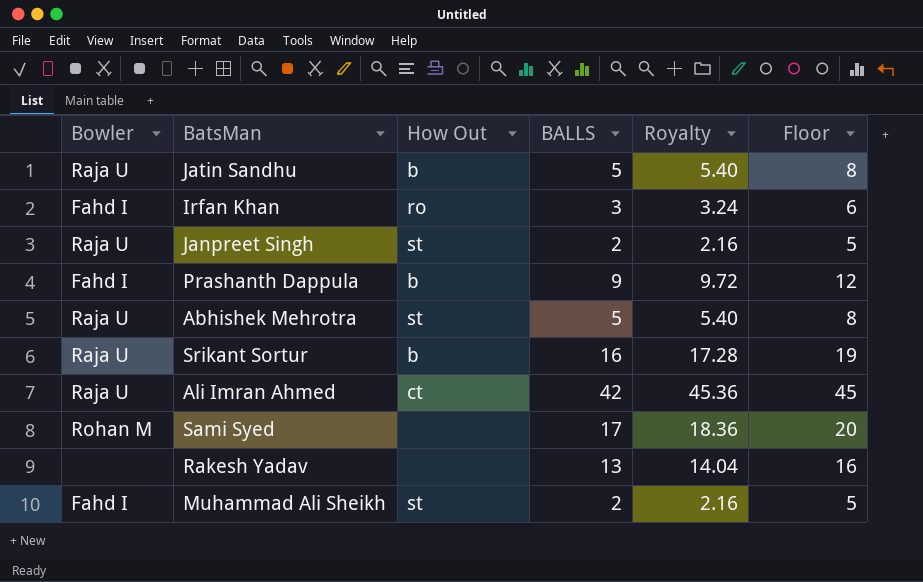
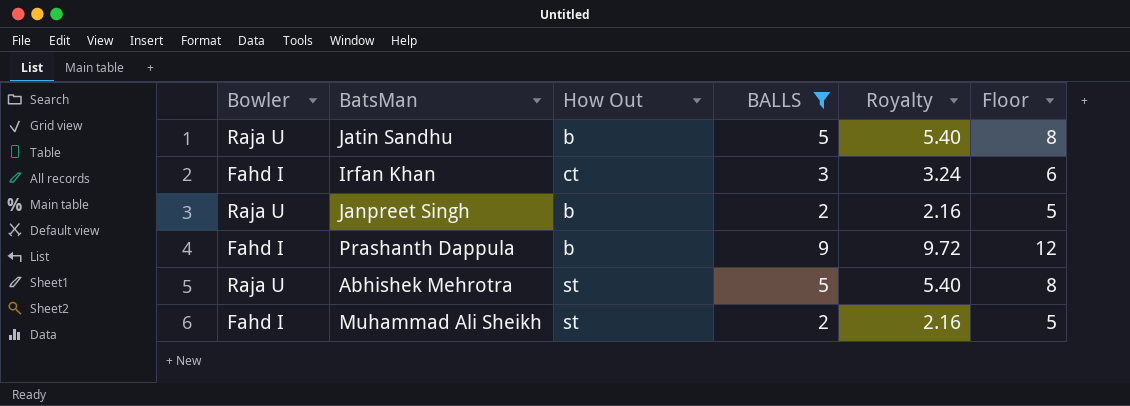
filter: none -> BALLS <= 9
Irfan Khan | How Out: ro -> ct
Janpreet Singh | How Out: st -> b

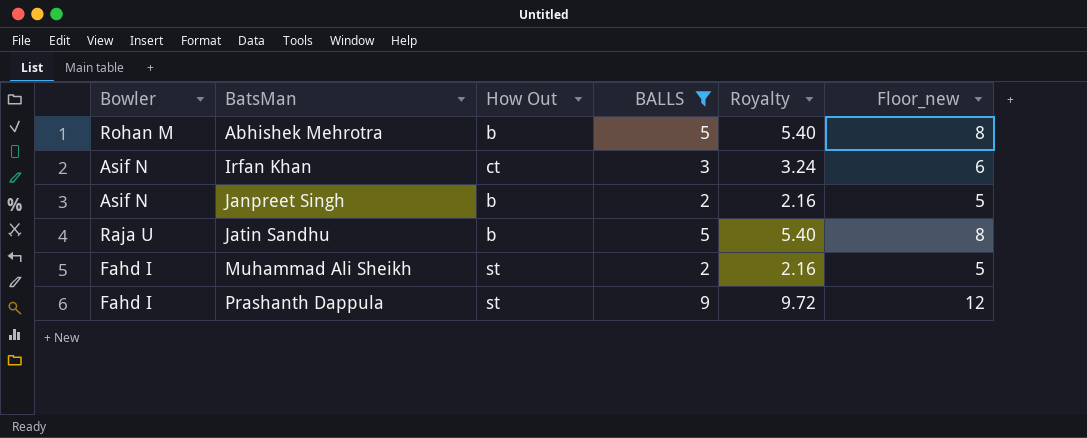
row order: none -> BatsMan ascending
column name: Floor -> Floor_new
Abhishek Mehrotra | Bowler: Raja U -> Rohan M
Abhishek Mehrotra | How Out: st -> b
Irfan Khan | Bowler: Fahd I -> Asif N
Janpreet Singh | Bowler: Raja U -> Asif N
Prashanth Dappula | How Out: b -> st

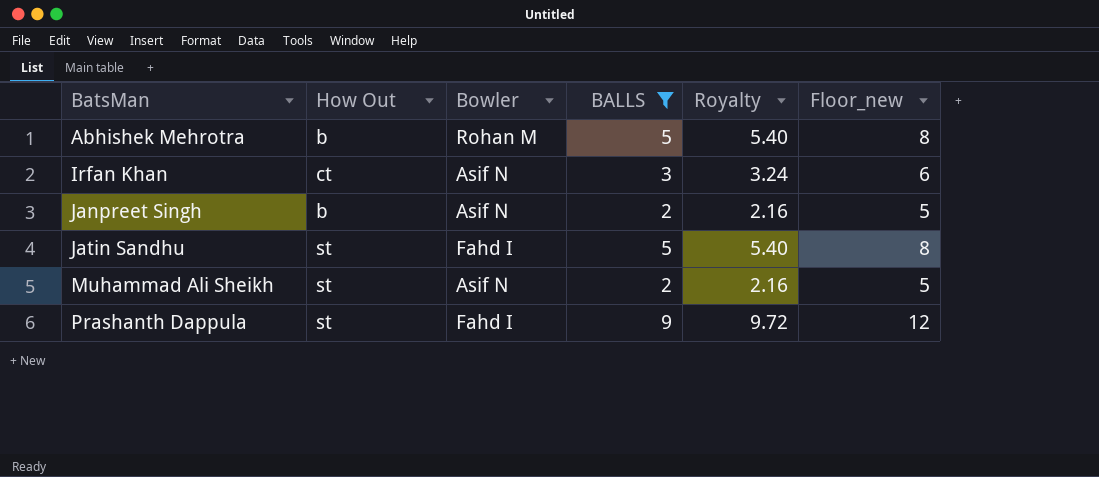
column Bowler | position: 1 -> 3
Jatin Sandhu | How Out: b -> st
Jatin Sandhu | Bowler: Raja U -> Fahd I
Muhammad Ali Sheikh | Bowler: Fahd I -> Asif N

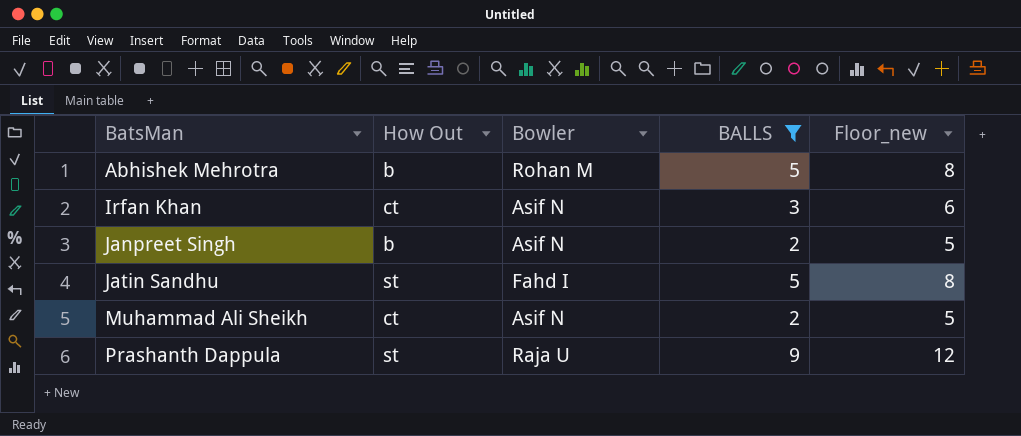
column Royalty | formula: [BALLS] * 1.08 -> none
Muhammad Ali Sheikh | How Out: st -> ct
Prashanth Dappula | Bowler: Fahd I -> Raja U

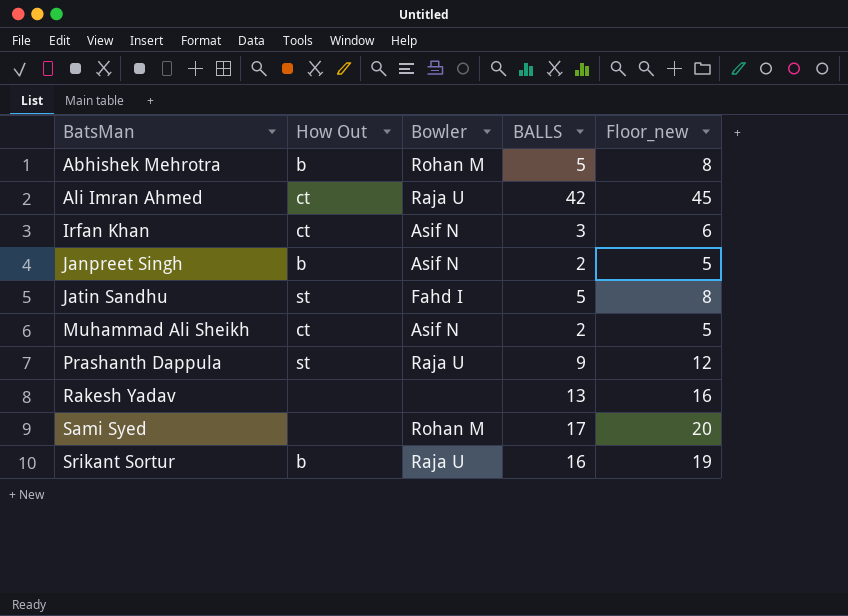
filter: BALLS <= 9 -> none

